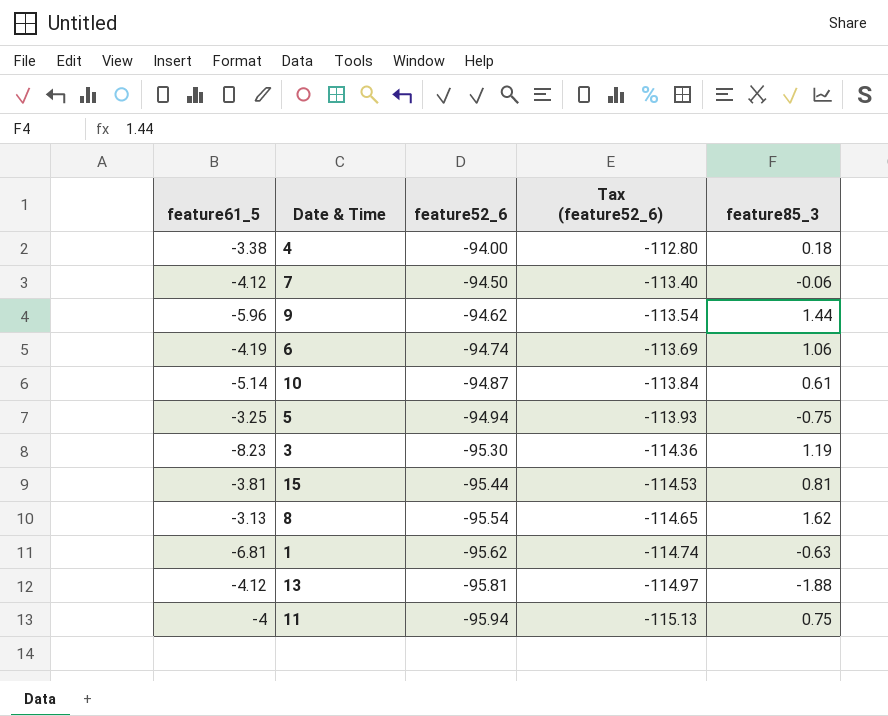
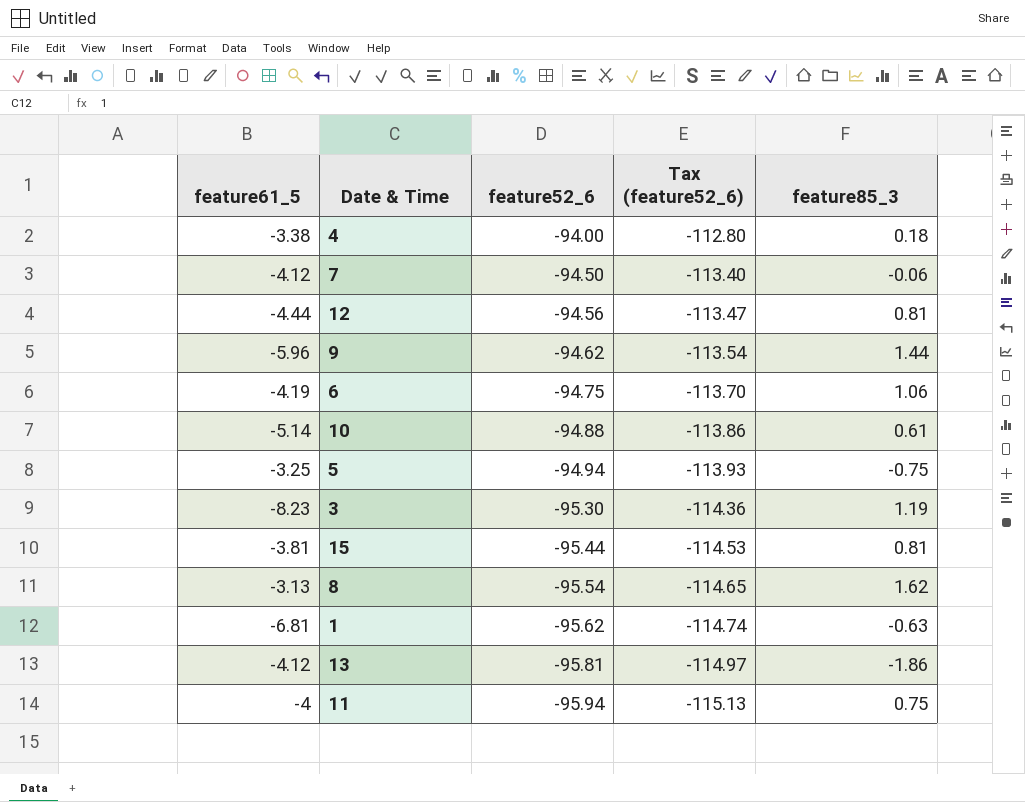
row 12: none -> -4.44 | -94.56 | -113.47 | 0.81
6 | feature52_6: -94.74 -> -94.75
6 | Tax (feature52_6): -113.69 -> -113.70
10 | feature52_6: -94.87 -> -94.88
10 | Tax (feature52_6): -113.84 -> -113.86
13 | feature85_3: -1.88 -> -1.86

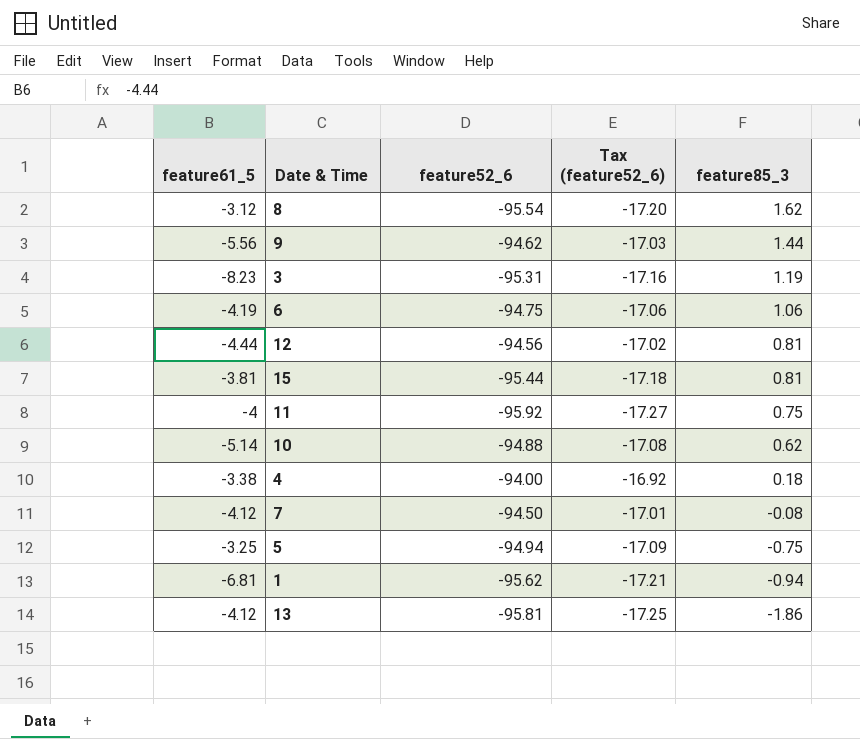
row order: feature52_6 descending -> feature85_3 descending
column Tax (feature52_6) | formula: [feature52_6] * 1.2 -> [feature52_6] * 0.18
8 | feature61_5: -3.13 -> -3.12
9 | feature61_5: -5.96 -> -5.56
3 | feature52_6: -95.30 -> -95.31
11 | feature52_6: -95.94 -> -95.92
10 | feature85_3: 0.61 -> 0.62
7 | feature85_3: -0.06 -> -0.08
1 | feature85_3: -0.63 -> -0.94

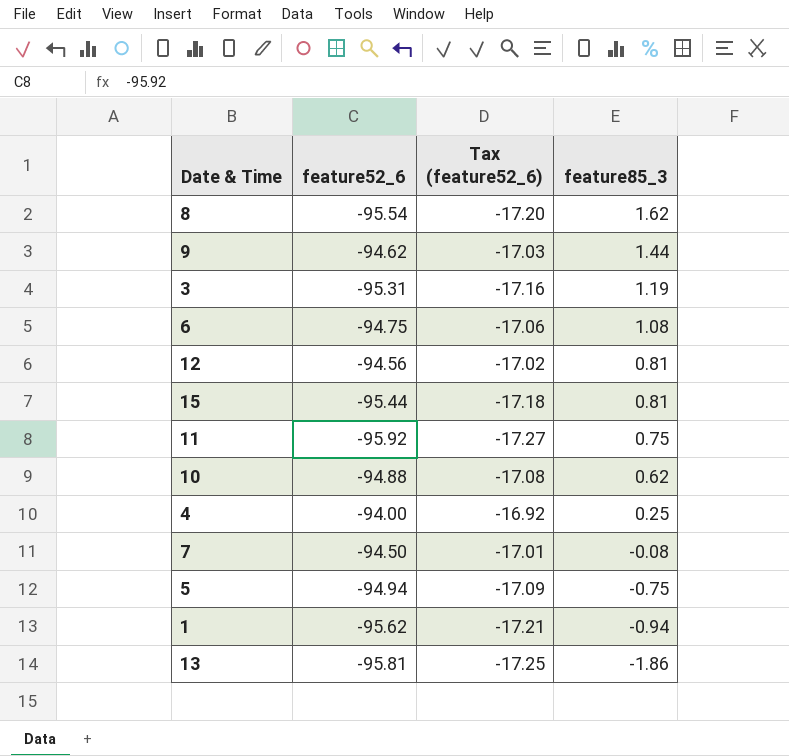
column feature61_5 | position: 1 -> none
6 | feature85_3: 1.06 -> 1.08
4 | feature85_3: 0.18 -> 0.25

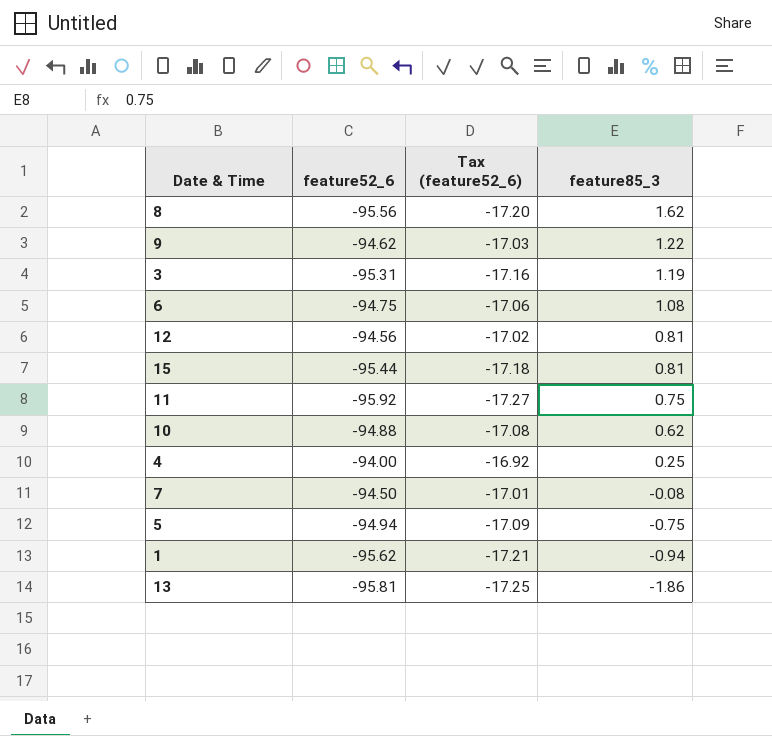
8 | feature52_6: -95.54 -> -95.56
9 | feature85_3: 1.44 -> 1.22

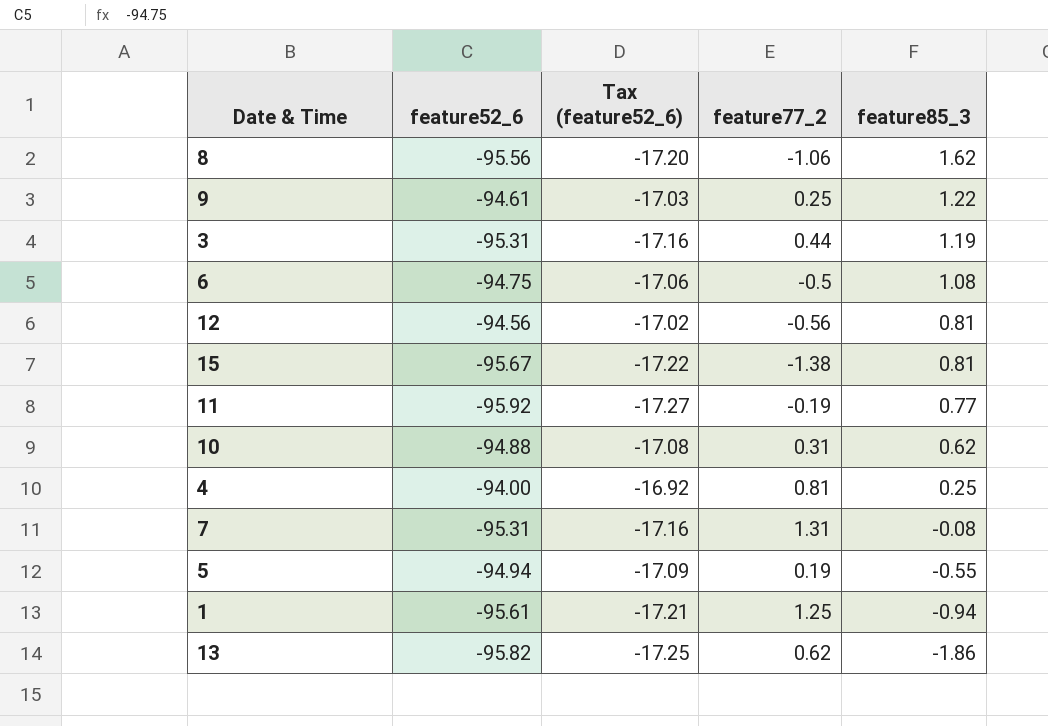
column feature77_2 | position: none -> 4
9 | feature52_6: -94.62 -> -94.61
15 | feature52_6: -95.44 -> -95.67
15 | Tax (feature52_6): -17.18 -> -17.22
11 | feature85_3: 0.75 -> 0.77
7 | feature52_6: -94.50 -> -95.31
7 | Tax (feature52_6): -17.01 -> -17.16
5 | feature85_3: -0.75 -> -0.55
1 | feature52_6: -95.62 -> -95.61
13 | feature52_6: -95.81 -> -95.82

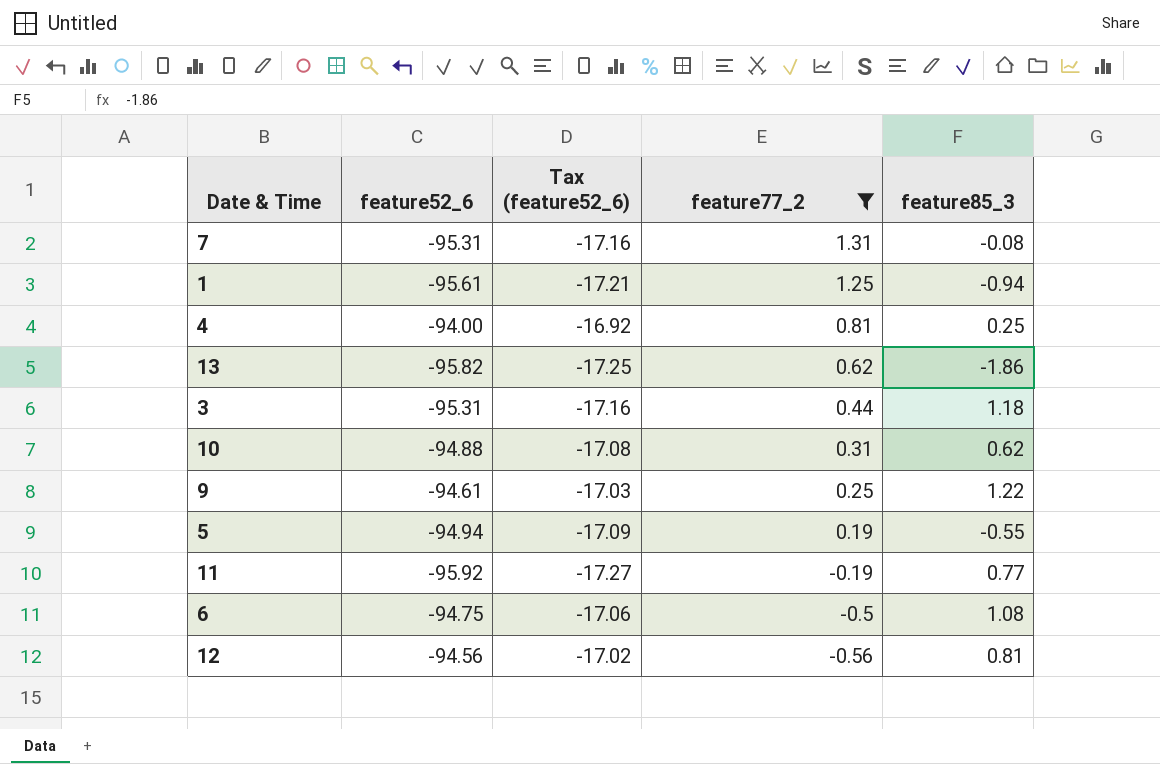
filter: none -> feature77_2 >= -0.56
row order: feature85_3 descending -> feature77_2 descending
3 | feature85_3: 1.19 -> 1.18

